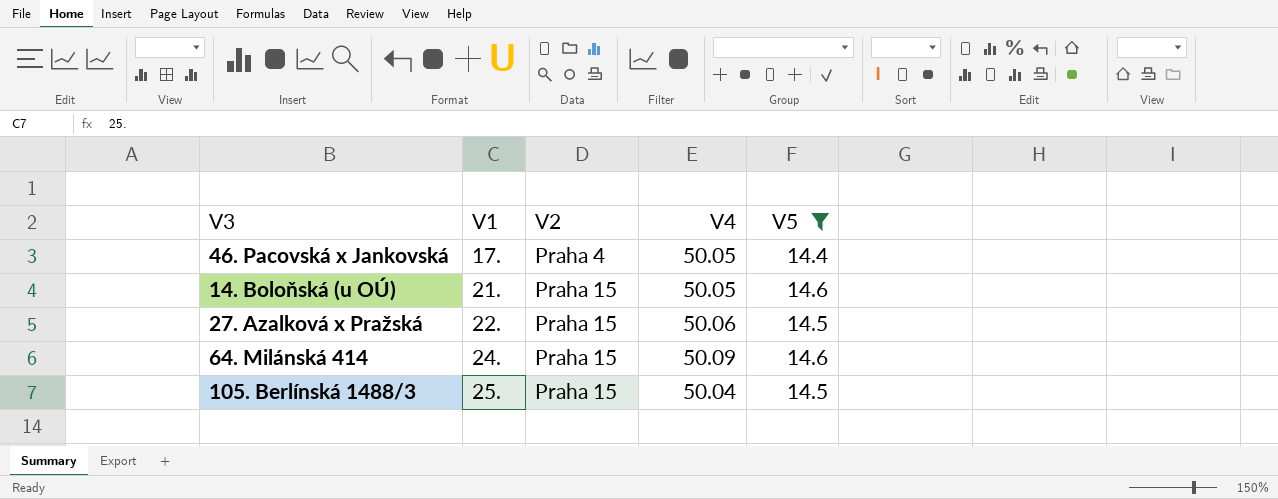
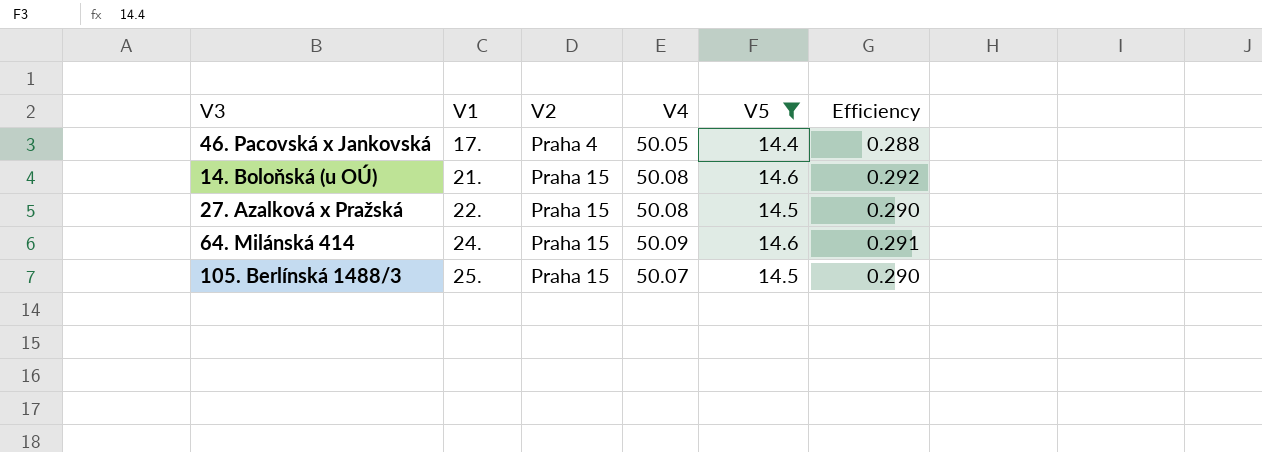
column Efficiency | formula: none -> [V5] / [V4]
14. Boloňská (u OÚ) | V4: 50.05 -> 50.08
27. Azalková x Pražská | V4: 50.06 -> 50.08
105. Berlínská 1488/3 | V4: 50.04 -> 50.07

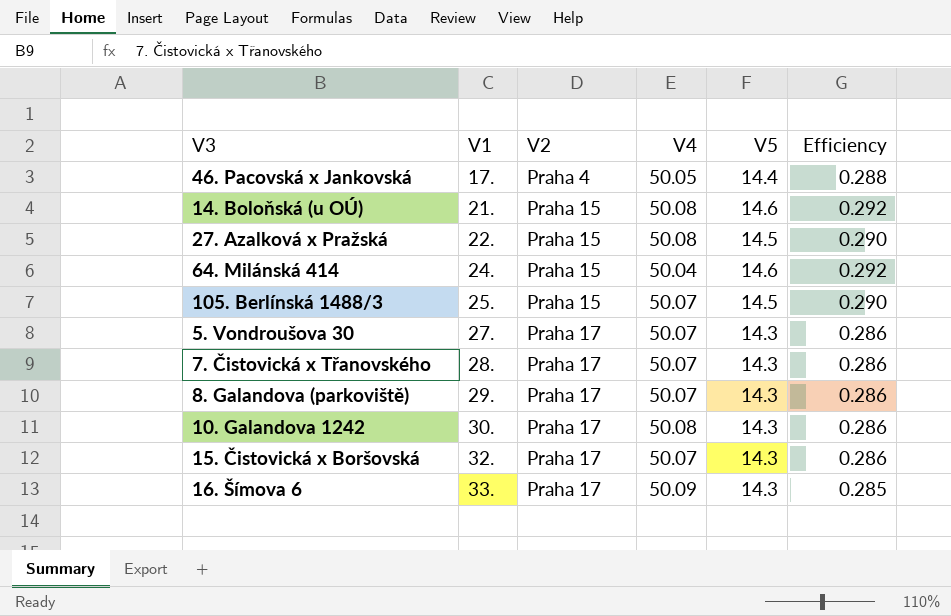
filter: V5 != 14.3 -> none
64. Milánská 414 | V4: 50.09 -> 50.04
64. Milánská 414 | Efficiency: 0.291 -> 0.292

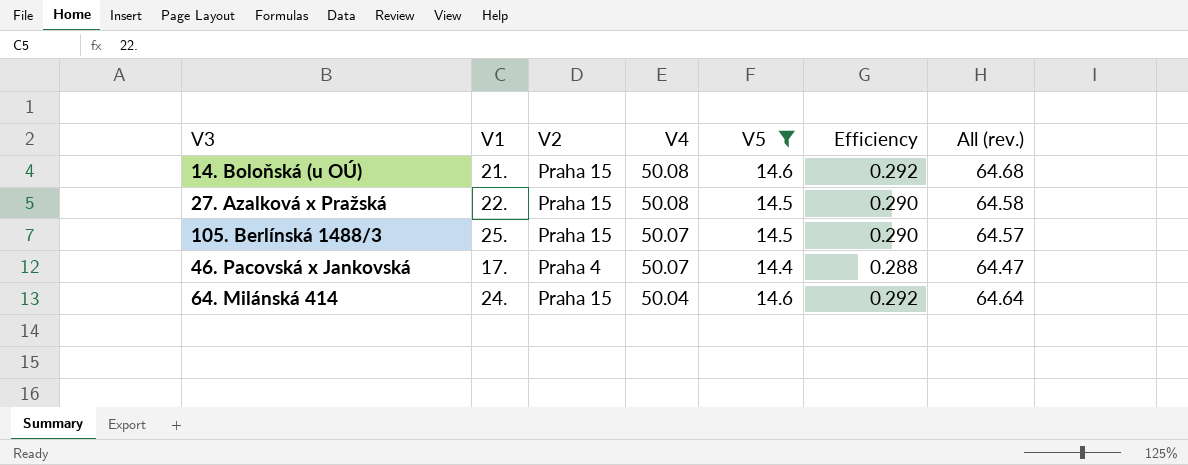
filter: none -> V5 != 14.3
row order: V1 ascending -> V4 descending
column All (rev.) | formula: none -> [V4] + [V5]
46. Pacovská x Jankovská | V4: 50.05 -> 50.07

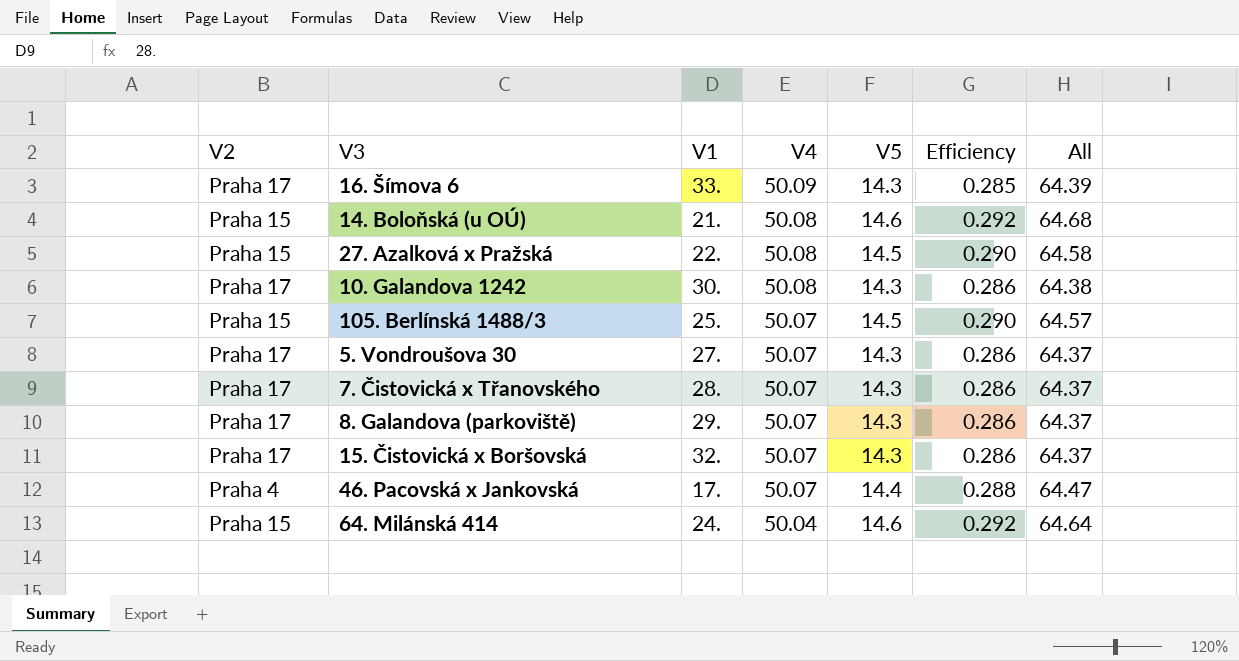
filter: V5 != 14.3 -> none
column V2 | position: 3 -> 1
column name: All (rev.) -> All

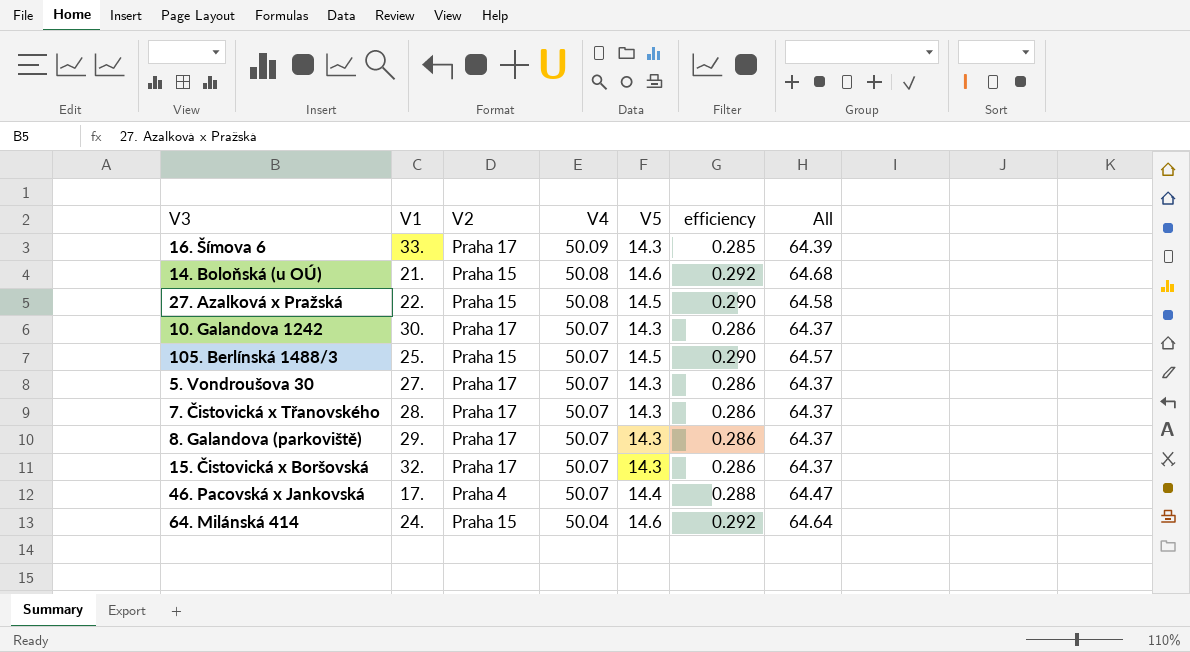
column V2 | position: 1 -> 3
column name: Efficiency -> efficiency
10. Galandova 1242 | V4: 50.08 -> 50.07
10. Galandova 1242 | All: 64.38 -> 64.37

